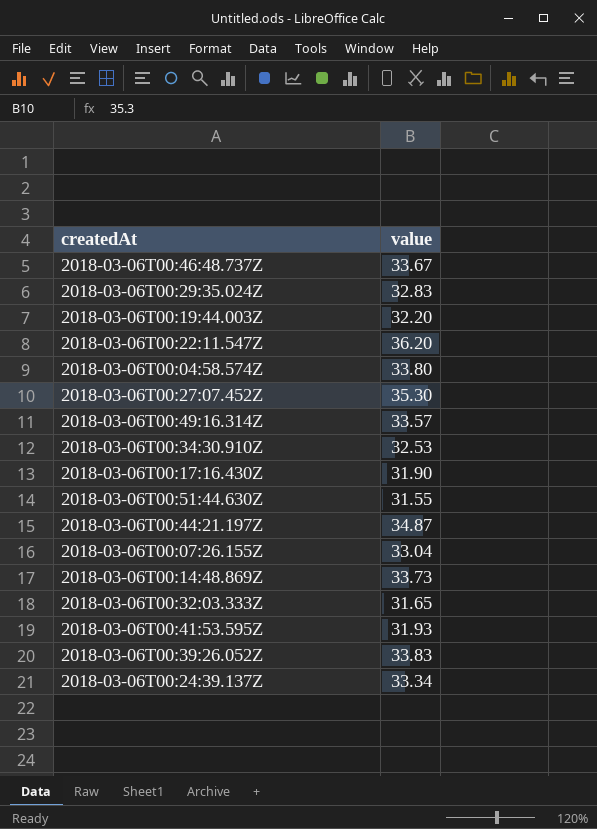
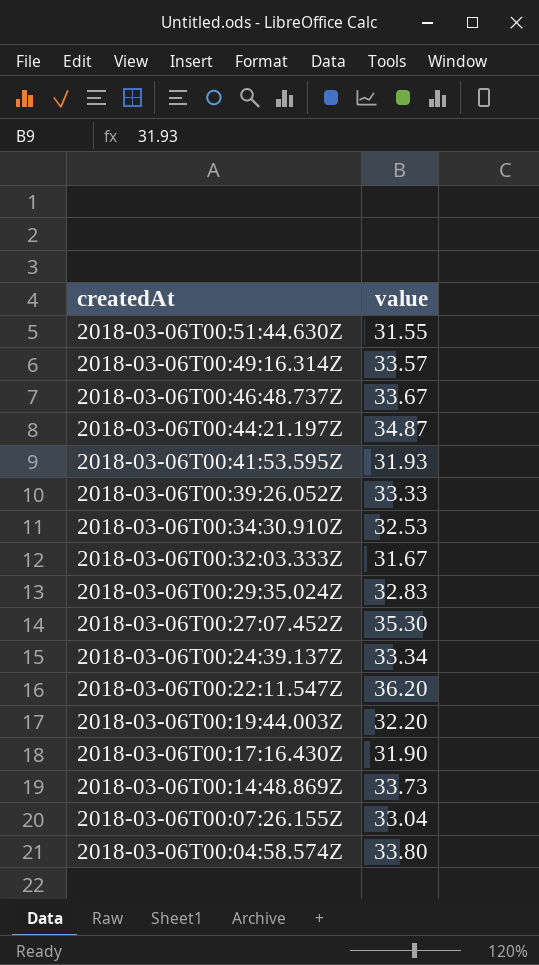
row order: none -> createdAt descending
2018-03-06T00:39:26.052Z | value: 33.83 -> 33.33
2018-03-06T00:32:03.333Z | value: 31.65 -> 31.67

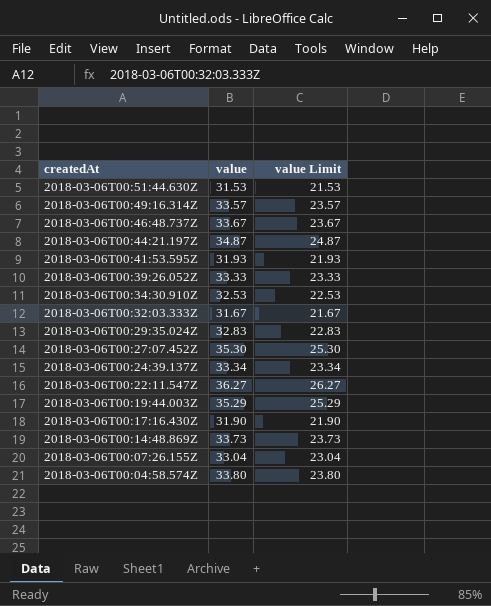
column value Limit | formula: none -> [value] - 10
2018-03-06T00:51:44.630Z | value: 31.55 -> 31.53
2018-03-06T00:22:11.547Z | value: 36.20 -> 36.27
2018-03-06T00:19:44.003Z | value: 32.20 -> 35.29

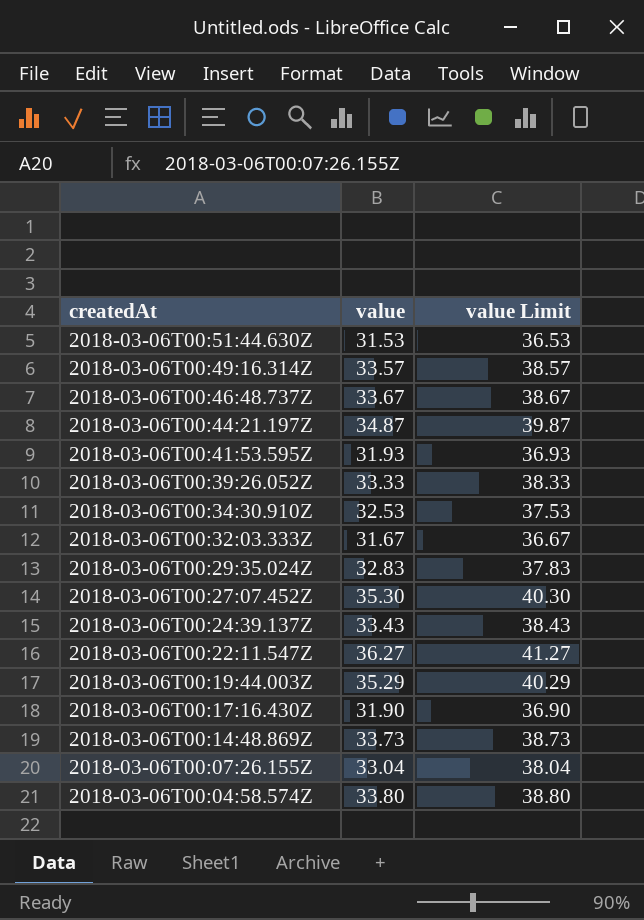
column value Limit | formula: [value] - 10 -> [value] + 5
2018-03-06T00:24:39.137Z | value: 33.34 -> 33.43

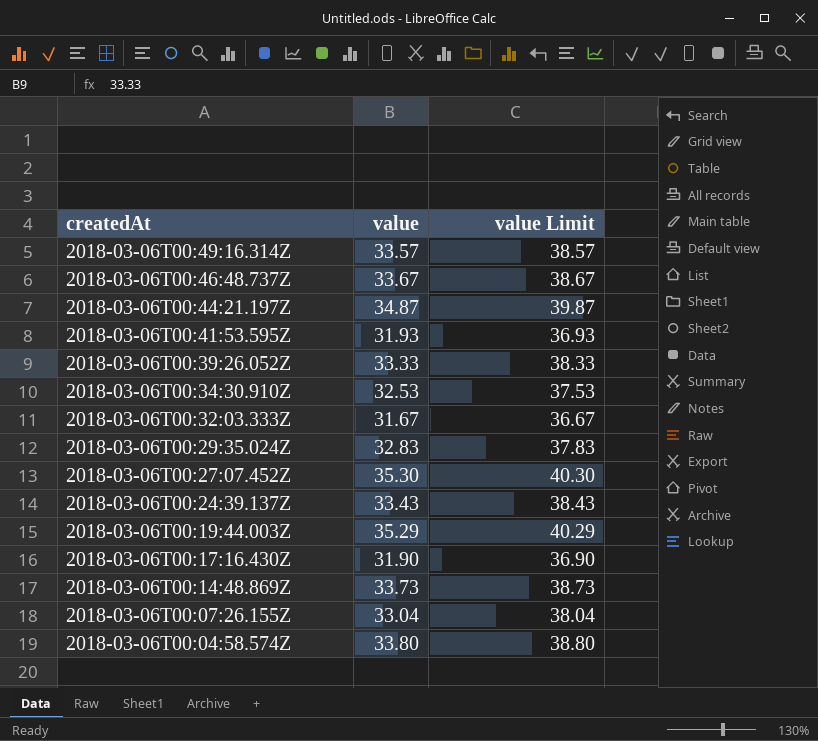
row 2018-03-06T00:51:44.630Z: 31.53 | 36.53 -> none
row 2018-03-06T00:22:11.547Z: 36.27 | 41.27 -> none

